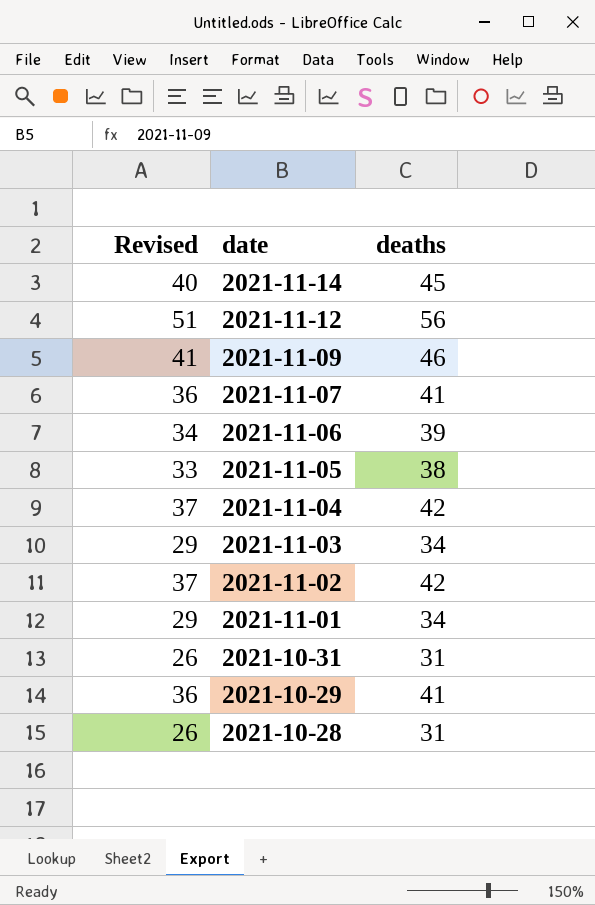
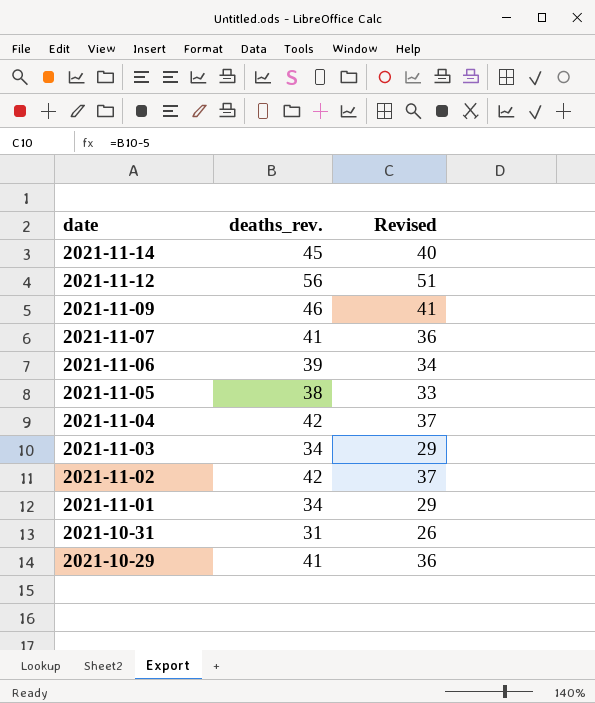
column name: deaths -> deaths_rev.
column Revised | position: 1 -> 3
row 2021-10-28: 26 | 31 -> none

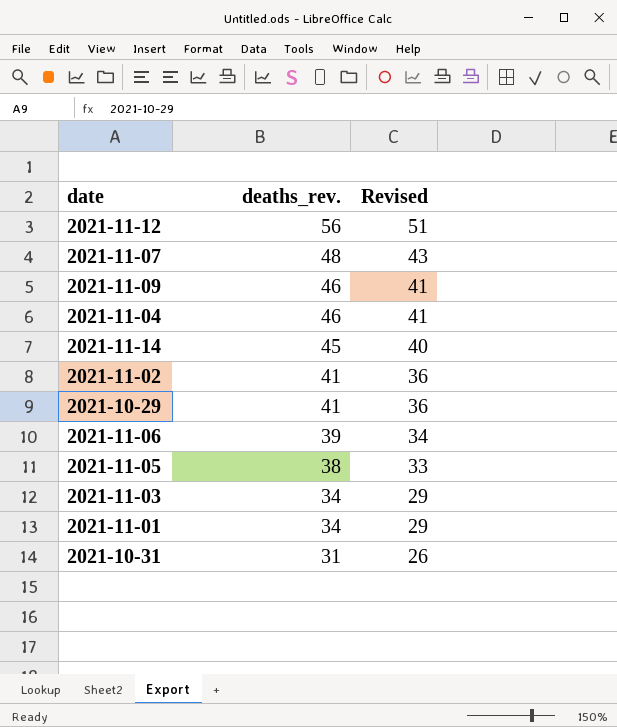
row order: date descending -> deaths_rev. descending
2021-11-07 | deaths_rev.: 41 -> 48
2021-11-07 | Revised: 36 -> 43
2021-11-04 | deaths_rev.: 42 -> 46
2021-11-04 | Revised: 37 -> 41
2021-11-02 | deaths_rev.: 42 -> 41
2021-11-02 | Revised: 37 -> 36

